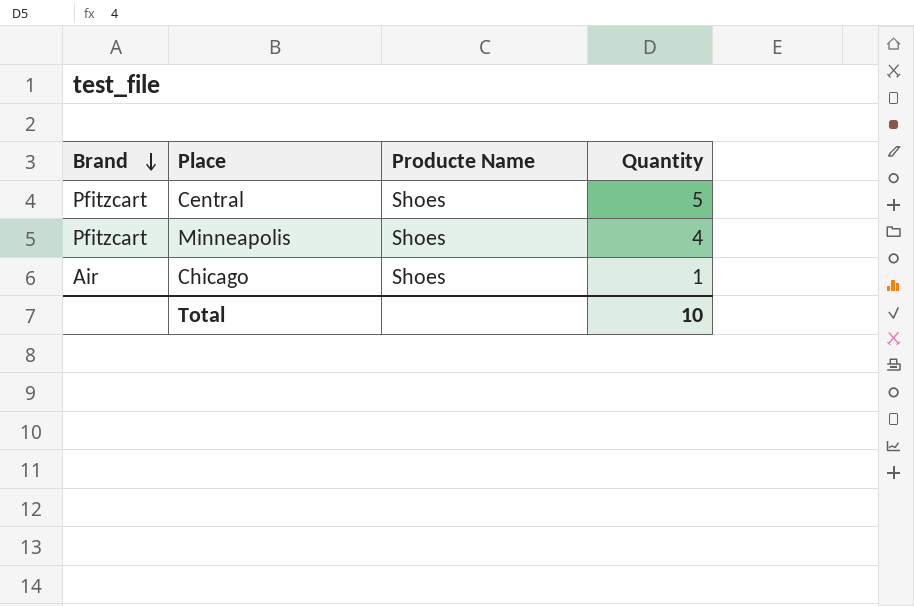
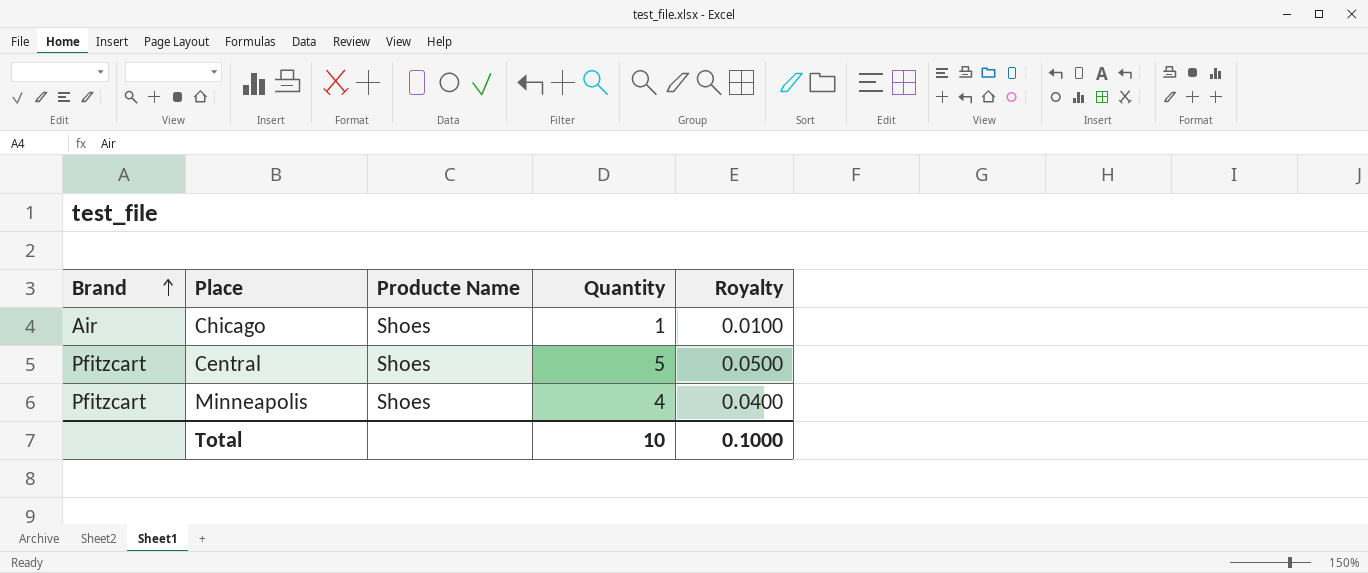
row order: Brand descending -> Brand ascending
column Royalty | formula: none -> [Quantity] * 0.01

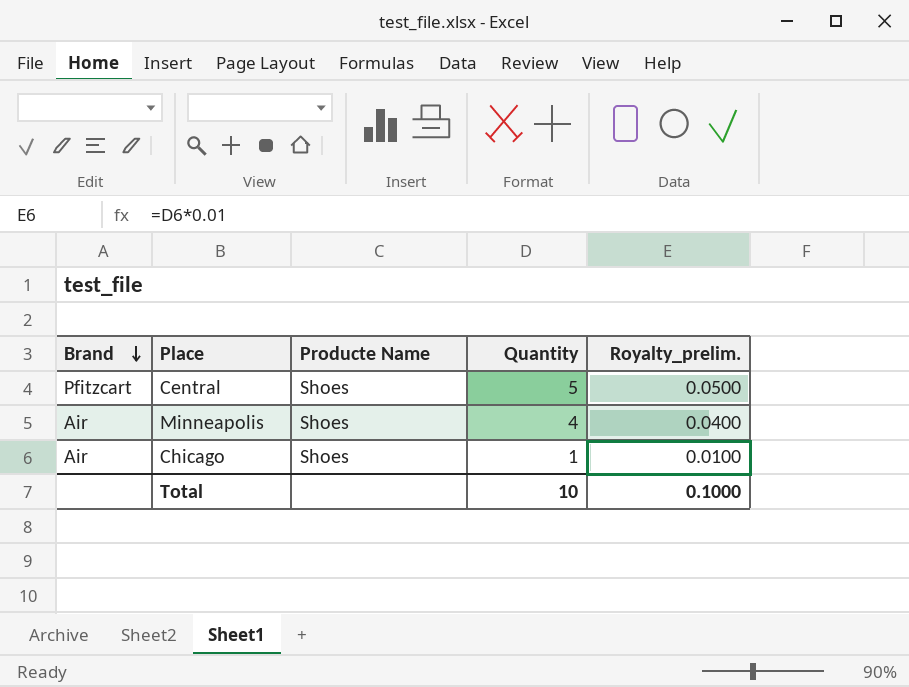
row order: Brand ascending -> Brand descending
column name: Royalty -> Royalty_prelim.
Minneapolis | Brand: Pfitzcart -> Air

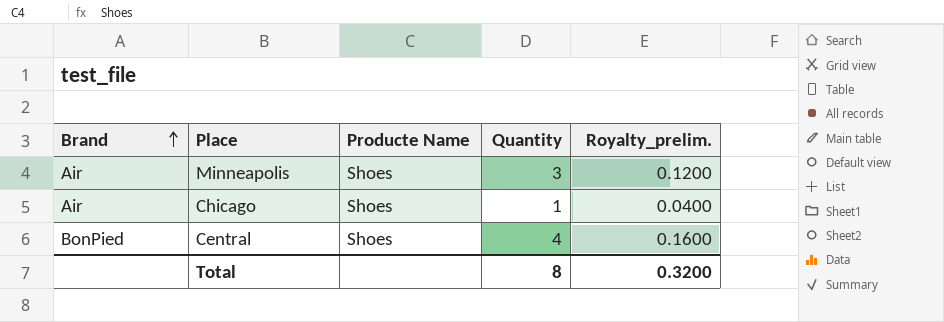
row order: Brand descending -> Brand ascending
column Royalty_prelim. | formula: [Quantity] * 0.01 -> [Quantity] * 0.04
Minneapolis | Quantity: 4 -> 3
Central | Brand: Pfitzcart -> BonPied
Central | Quantity: 5 -> 4
Total | Quantity: 10 -> 8
Total | Royalty_prelim.: 0.1000 -> 0.3200

